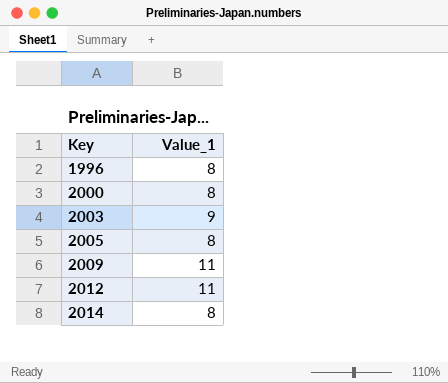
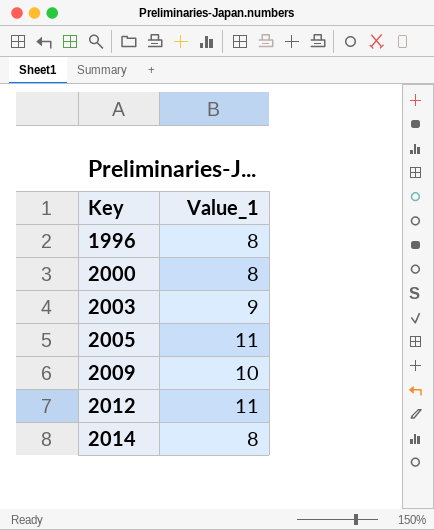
2005 | Value_1: 8 -> 11
2009 | Value_1: 11 -> 10

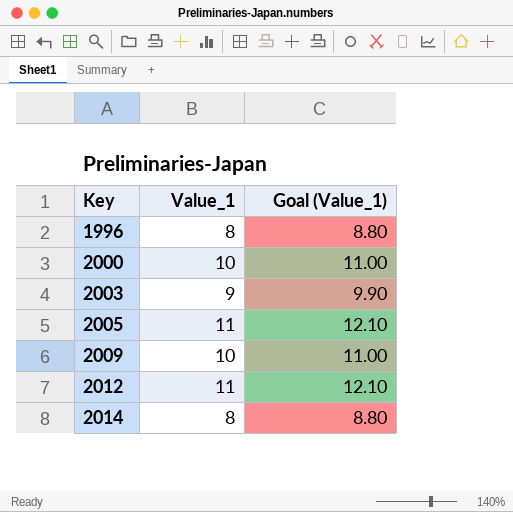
column Goal (Value_1) | formula: none -> [Value_1] * 1.1
2000 | Value_1: 8 -> 10

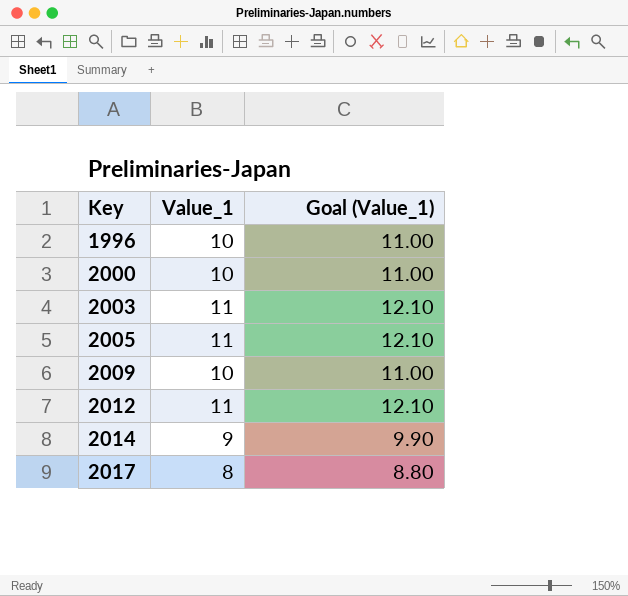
1996 | Value_1: 8 -> 10
1996 | Goal (Value_1): 8.80 -> 11.00
2003 | Value_1: 9 -> 11
2003 | Goal (Value_1): 9.90 -> 12.10
2014 | Value_1: 8 -> 9
2014 | Goal (Value_1): 8.80 -> 9.90
row 2017: none -> 8 | 8.80

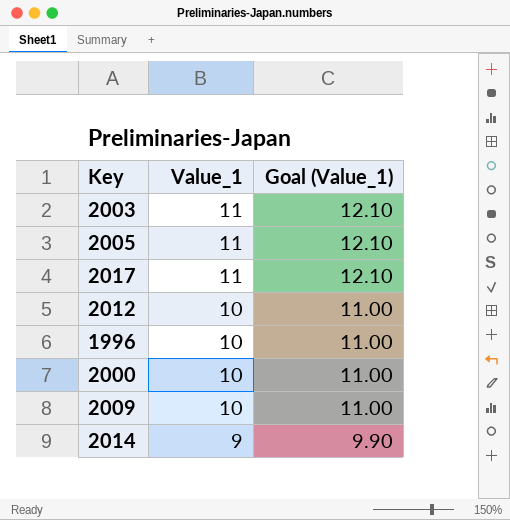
row order: Key ascending -> Value_1 descending
2017 | Value_1: 8 -> 11
2017 | Goal (Value_1): 8.80 -> 12.10
2012 | Value_1: 11 -> 10
2012 | Goal (Value_1): 12.10 -> 11.00

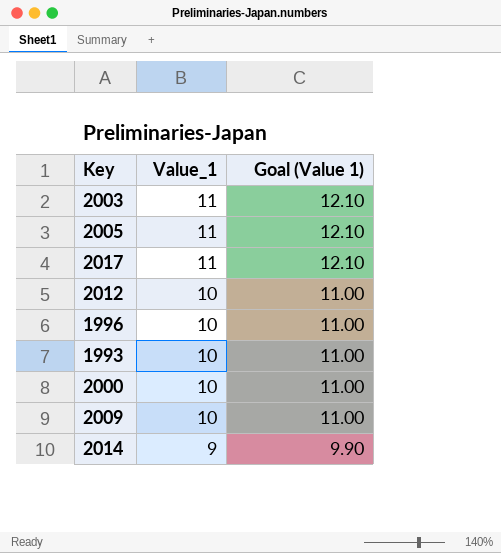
column name: Goal (Value_1) -> Goal (Value 1)
row 1993: none -> 10 | 11.00

